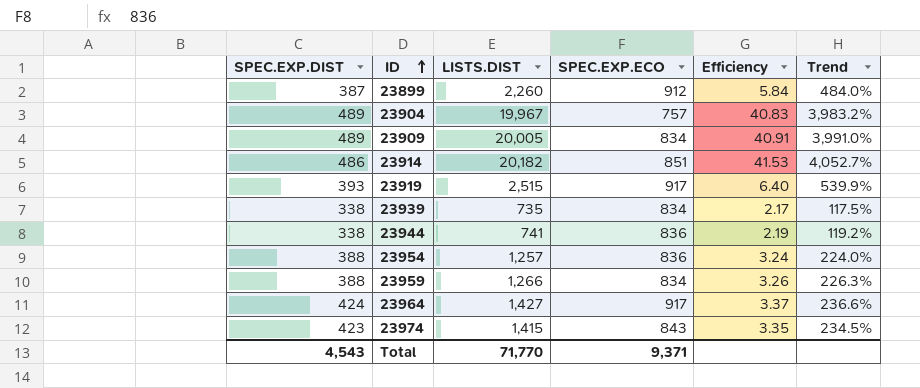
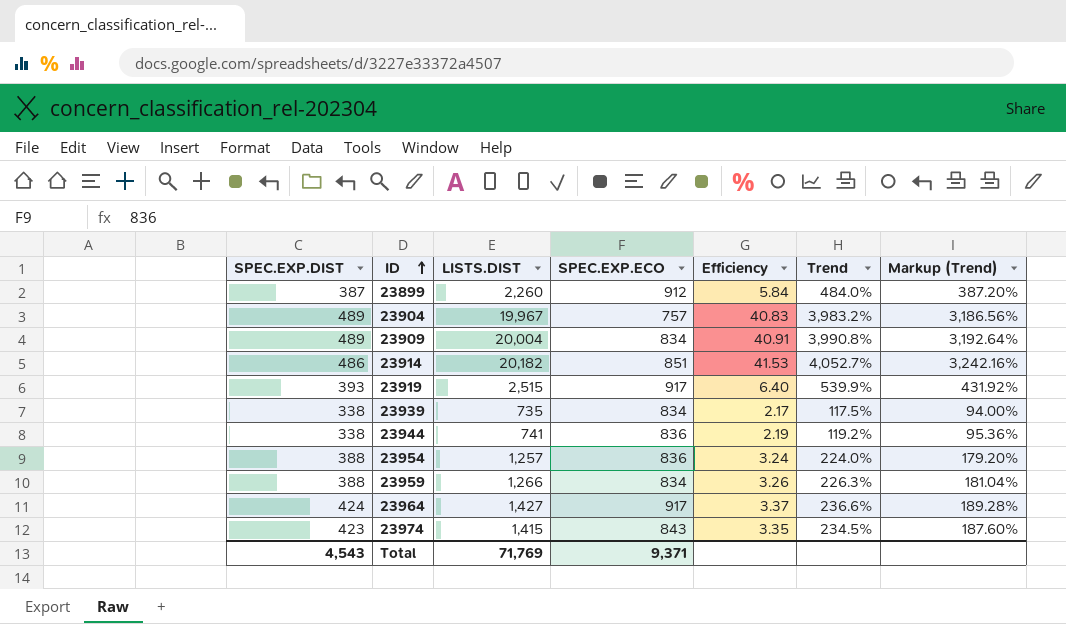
column Markup (Trend) | formula: none -> [Trend] * 0.8
23909 | LISTS.DIST: 20,005 -> 20,004
23909 | Trend: 3,991.0% -> 3,990.8%
Total | LISTS.DIST: 71,770 -> 71,769

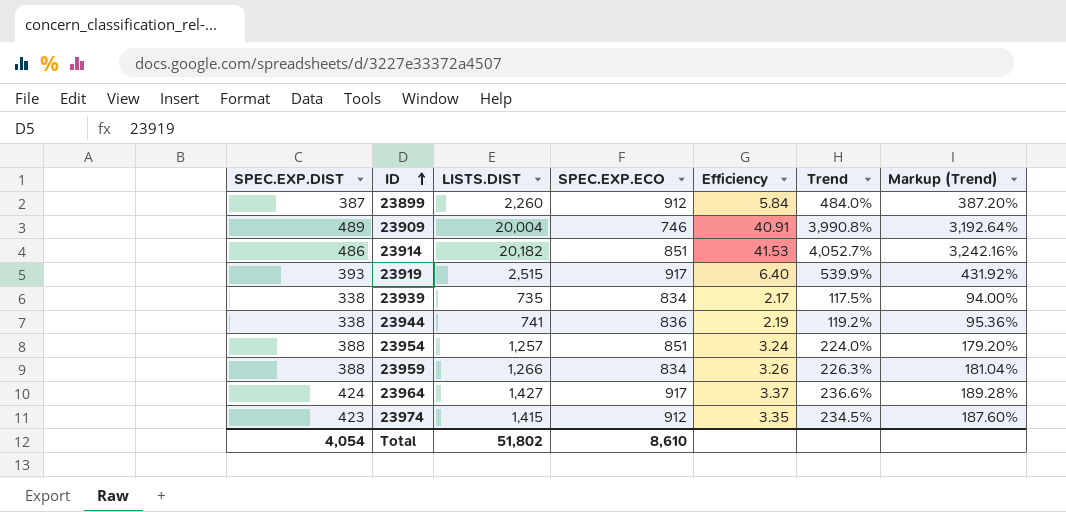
row 23904: 489 | 19,967 | 757 | 40.83 | 3,983.2% | 3,186.56% -> none
23909 | SPEC.EXP.ECO: 834 -> 746
23954 | SPEC.EXP.ECO: 836 -> 851
23974 | SPEC.EXP.ECO: 843 -> 912
Total | SPEC.EXP.DIST: 4,543 -> 4,054
Total | LISTS.DIST: 71,769 -> 51,802
Total | SPEC.EXP.ECO: 9,371 -> 8,610

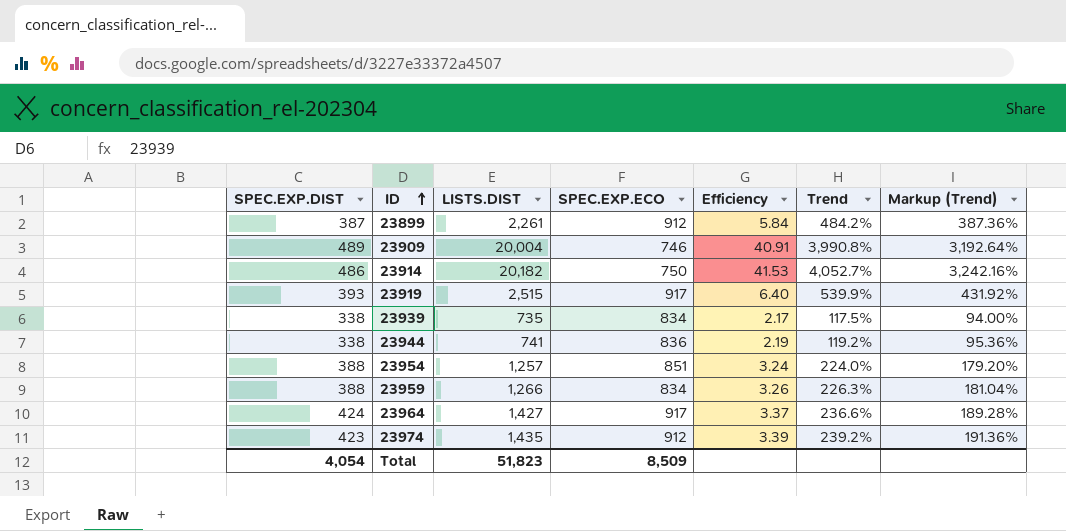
23899 | LISTS.DIST: 2,260 -> 2,261
23899 | Trend: 484.0% -> 484.2%
23899 | Markup (Trend): 387.20% -> 387.36%
23914 | SPEC.EXP.ECO: 851 -> 750
23974 | LISTS.DIST: 1,415 -> 1,435
23974 | Efficiency: 3.35 -> 3.39
23974 | Trend: 234.5% -> 239.2%
23974 | Markup (Trend): 187.60% -> 191.36%
Total | LISTS.DIST: 51,802 -> 51,823
Total | SPEC.EXP.ECO: 8,610 -> 8,509

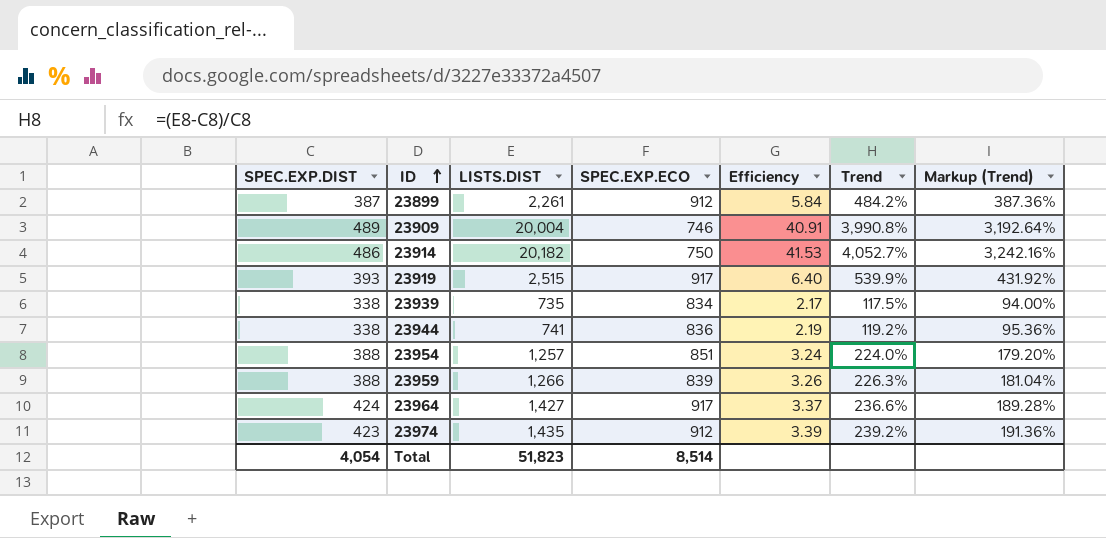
23959 | SPEC.EXP.ECO: 834 -> 839
Total | SPEC.EXP.ECO: 8,509 -> 8,514

